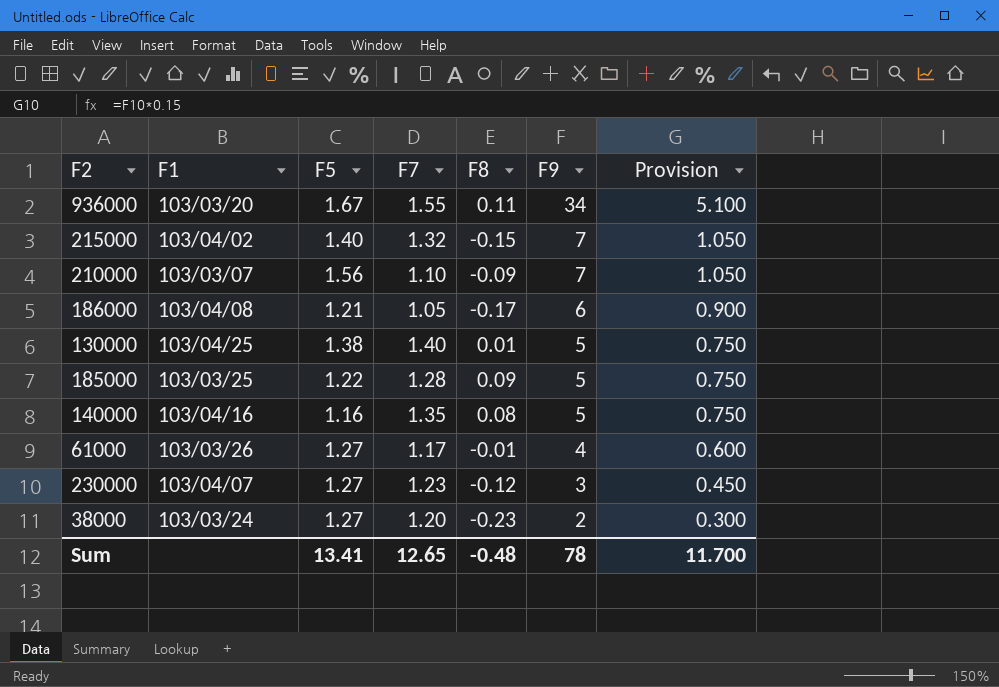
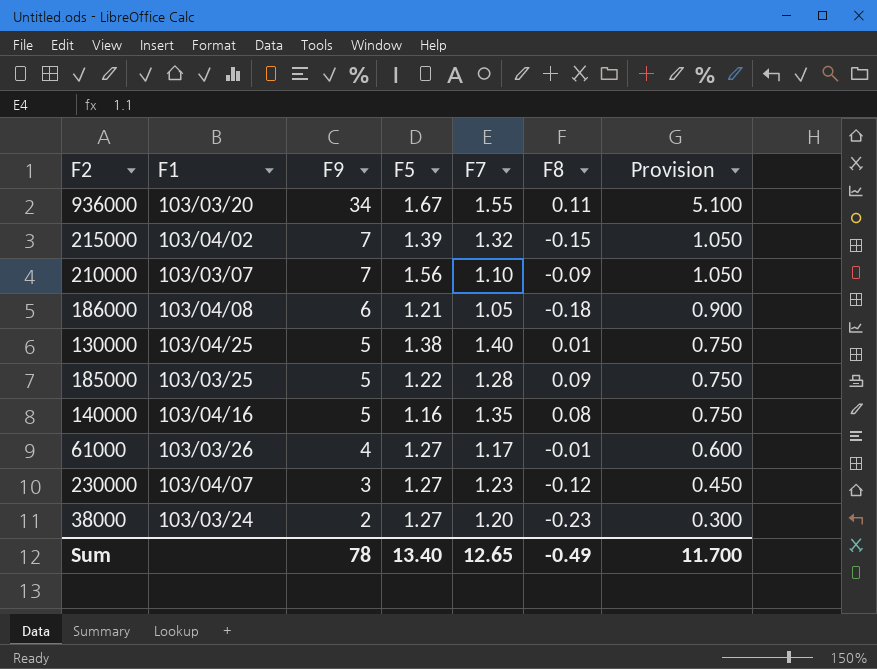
column F9 | position: 6 -> 3
215000 | F5: 1.40 -> 1.39
186000 | F8: -0.17 -> -0.18
Sum | F5: 13.41 -> 13.40
Sum | F8: -0.48 -> -0.49

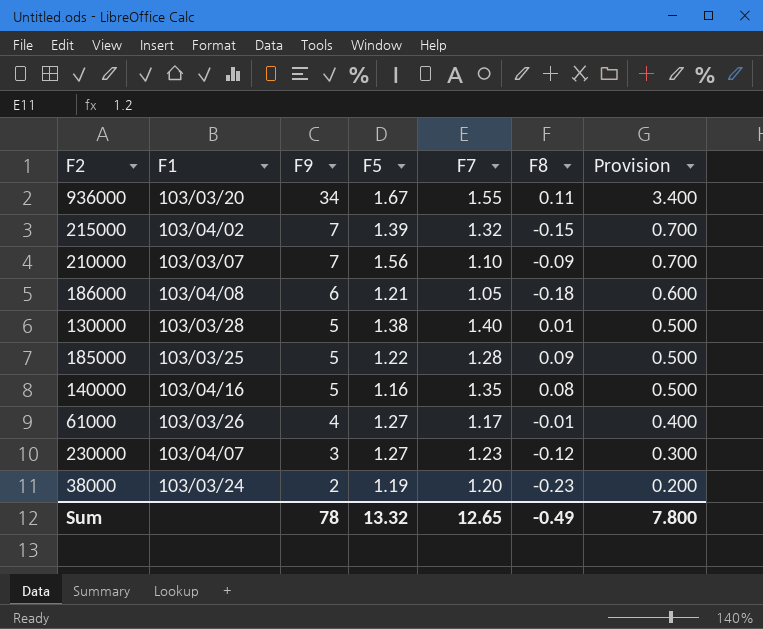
column Provision | formula: [F9] * 0.15 -> [F9] * 0.1
130000 | F1: 103/04/25 -> 103/03/28
38000 | F5: 1.27 -> 1.19
Sum | F5: 13.40 -> 13.32
Sum | Provision: 11.700 -> 7.800

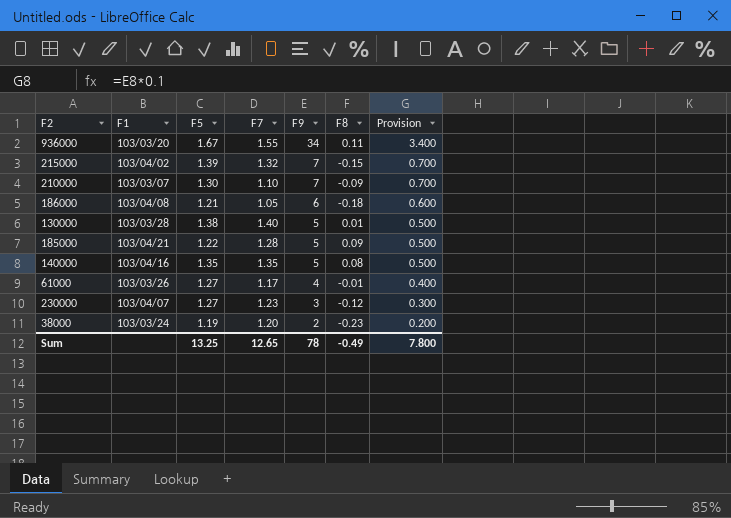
column F9 | position: 3 -> 5
210000 | F5: 1.56 -> 1.30
185000 | F1: 103/03/25 -> 103/04/21
140000 | F5: 1.16 -> 1.35
Sum | F5: 13.32 -> 13.25

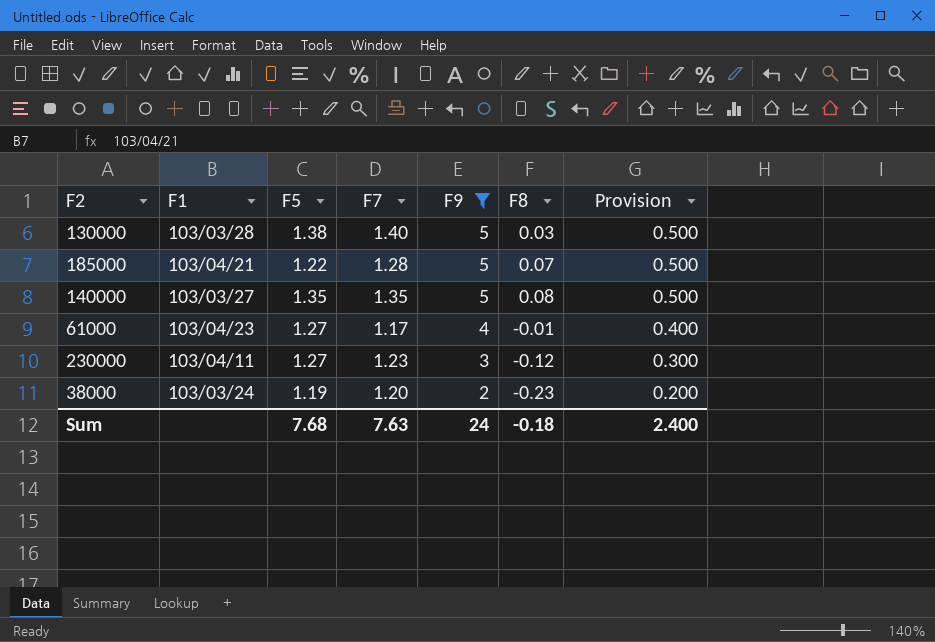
filter: none -> F9 <= 5
130000 | F8: 0.01 -> 0.03
185000 | F8: 0.09 -> 0.07
140000 | F1: 103/04/16 -> 103/03/27
61000 | F1: 103/03/26 -> 103/04/23
230000 | F1: 103/04/07 -> 103/04/11
Sum | F5: 13.25 -> 7.68
Sum | F7: 12.65 -> 7.63
Sum | F9: 78 -> 24
Sum | F8: -0.49 -> -0.18
Sum | Provision: 7.800 -> 2.400

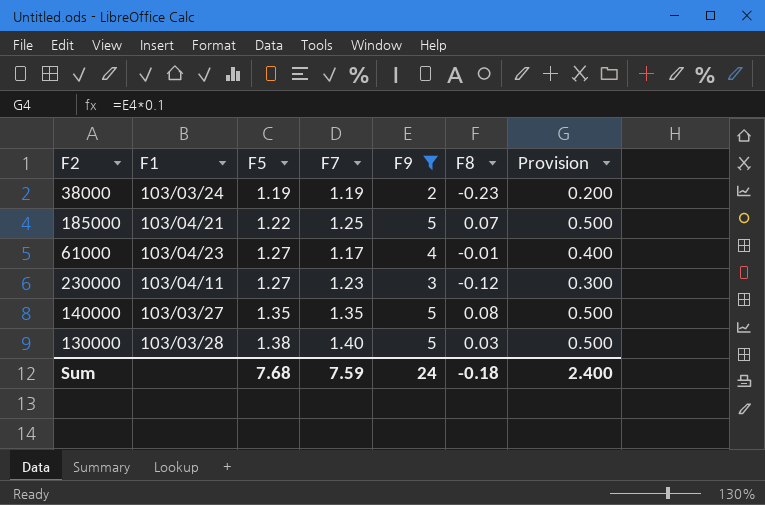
row order: F9 descending -> F5 ascending
38000 | F7: 1.20 -> 1.19
185000 | F7: 1.28 -> 1.25
Sum | F7: 7.63 -> 7.59

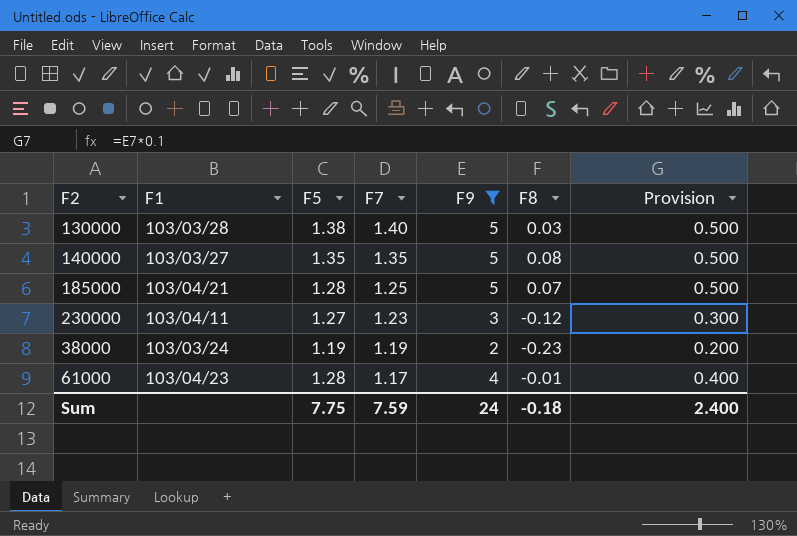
row order: F5 ascending -> F7 descending
185000 | F5: 1.22 -> 1.28
61000 | F5: 1.27 -> 1.28
Sum | F5: 7.68 -> 7.75

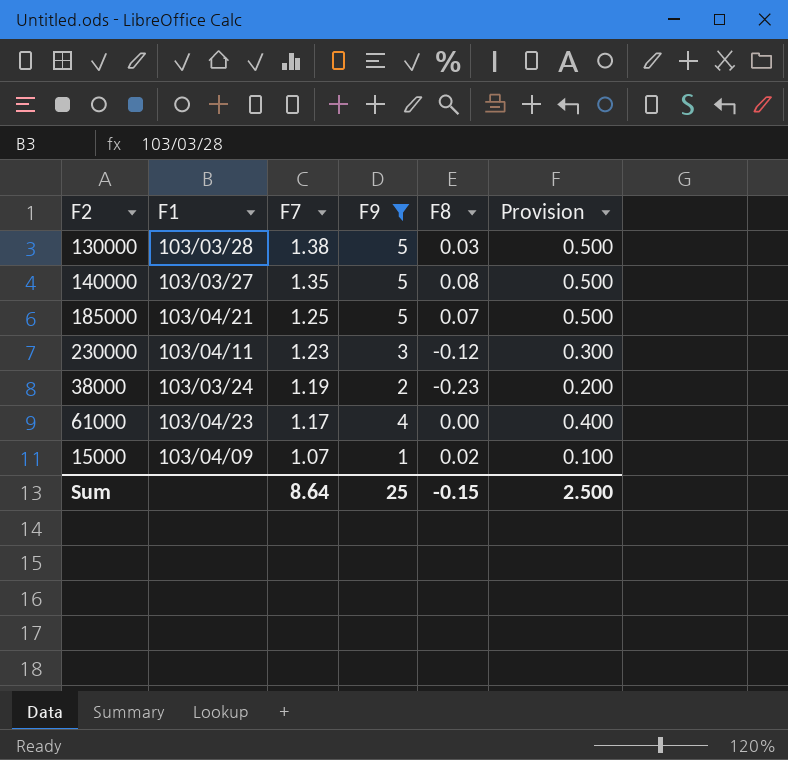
column F5 | position: 3 -> none
130000 | F7: 1.40 -> 1.38
61000 | F8: -0.01 -> 0.00
row 15000: none -> 103/04/09 | 1.07 | 1 | 0.02 | 0.100
Sum | F7: 7.59 -> 8.64
Sum | F9: 24 -> 25
Sum | F8: -0.18 -> -0.15
Sum | Provision: 2.400 -> 2.500

